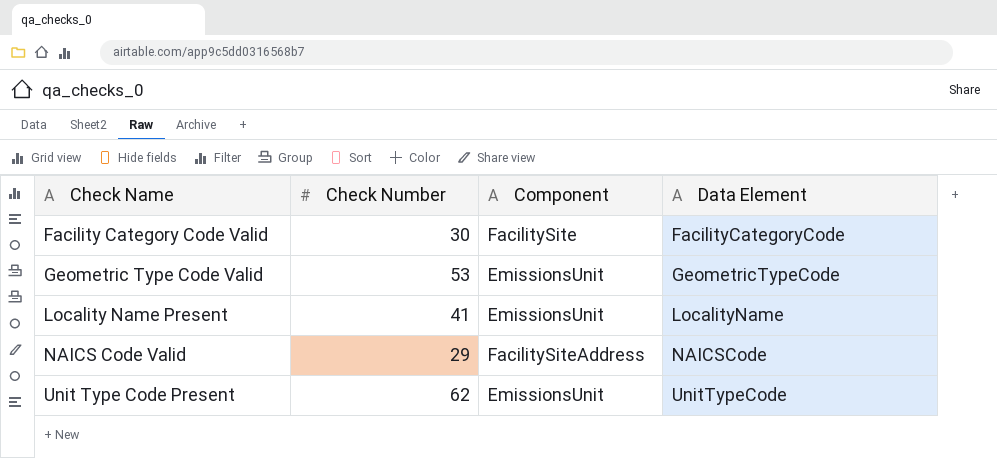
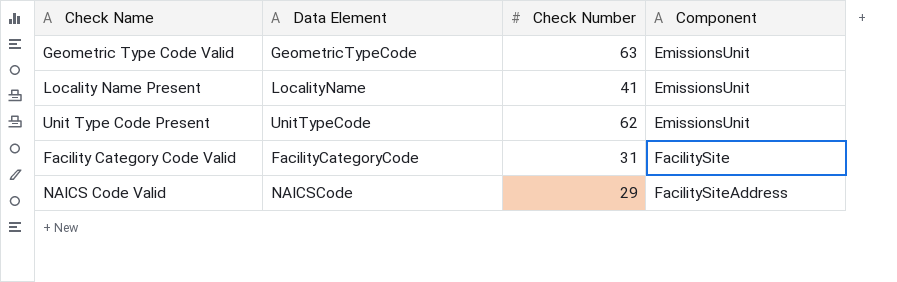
row order: Check Name ascending -> Component ascending
column Data Element | position: 4 -> 2
Geometric Type Code Valid | Check Number: 53 -> 63
Facility Category Code Valid | Check Number: 30 -> 31

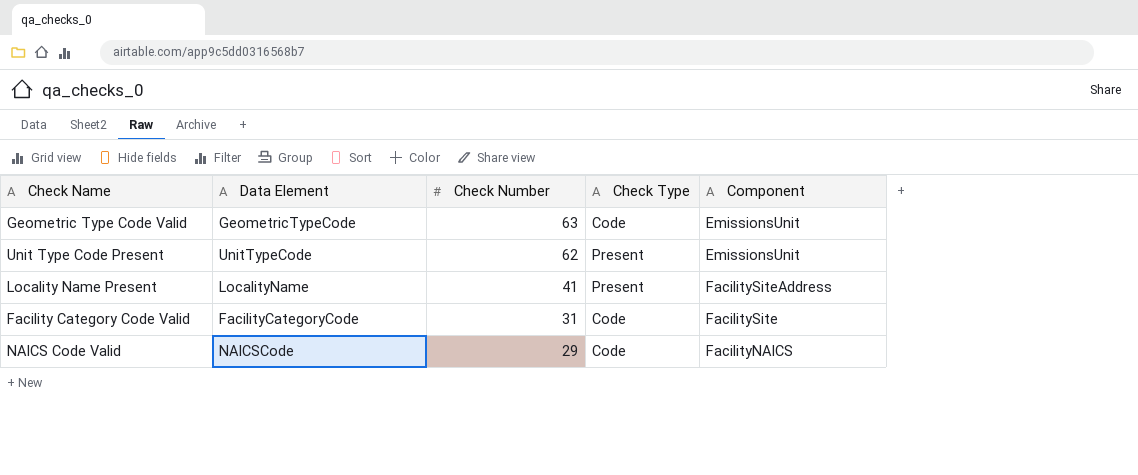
row order: Component ascending -> Check Number descending
column Check Type | position: none -> 4
Locality Name Present | Component: EmissionsUnit -> FacilitySiteAddress
NAICS Code Valid | Component: FacilitySiteAddress -> FacilityNAICS

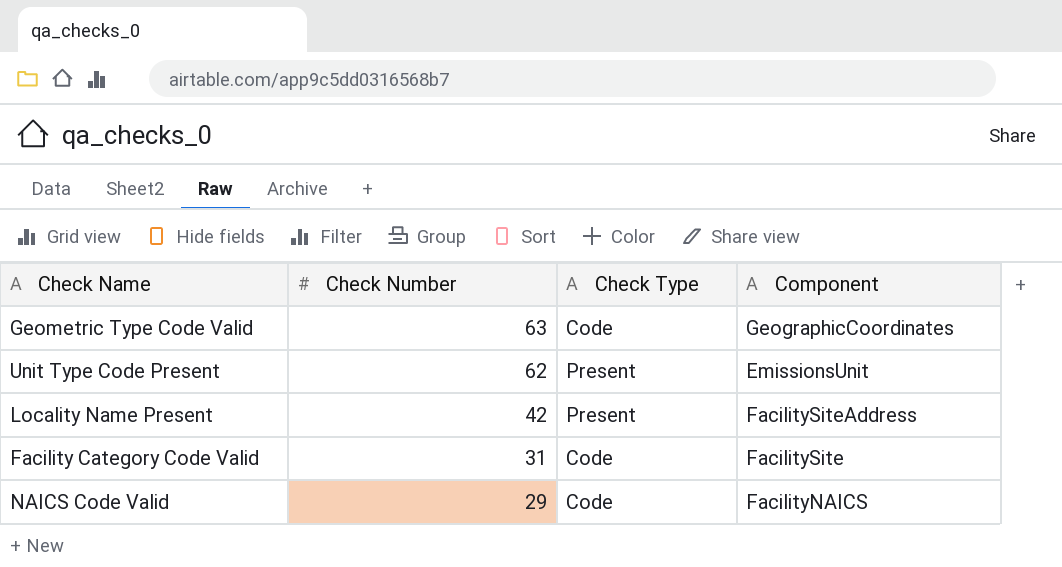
column Data Element | position: 2 -> none
Geometric Type Code Valid | Component: EmissionsUnit -> GeographicCoordinates
Locality Name Present | Check Number: 41 -> 42

